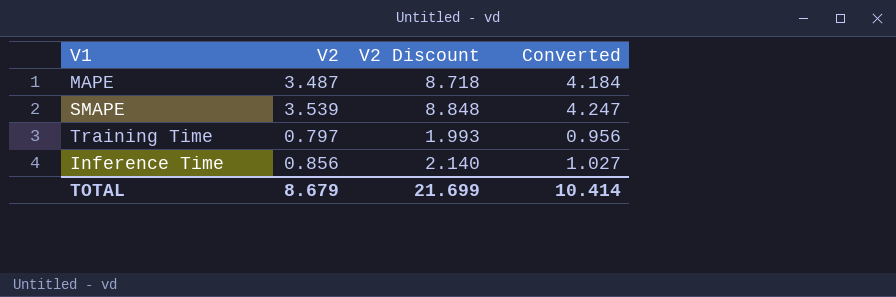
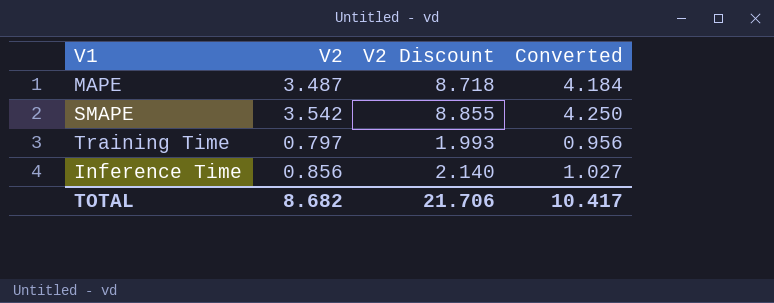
SMAPE | V2: 3.539 -> 3.542
SMAPE | V2 Discount: 8.848 -> 8.855
SMAPE | Converted: 4.247 -> 4.250
TOTAL | V2: 8.679 -> 8.682
TOTAL | V2 Discount: 21.699 -> 21.706
TOTAL | Converted: 10.414 -> 10.417

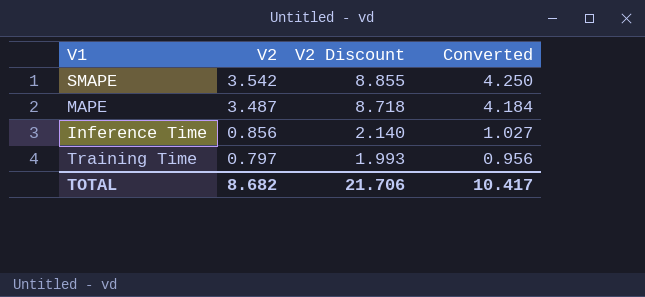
row order: none -> V2 descending

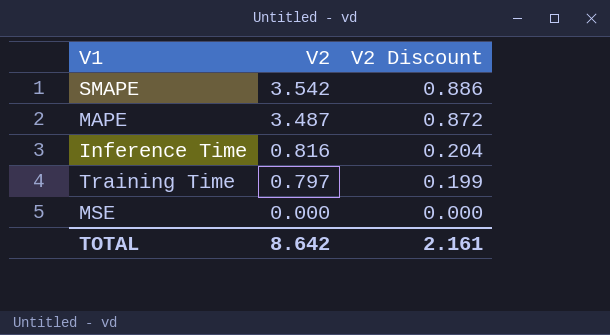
column Converted | formula: [V2] * 1.2 -> none
column V2 Discount | formula: [V2] * 2.5 -> [V2] * 0.25
Inference Time | V2: 0.856 -> 0.816
row MSE: none -> 0.000 | 0.000
TOTAL | V2: 8.682 -> 8.642
TOTAL | V2 Discount: 21.706 -> 2.161

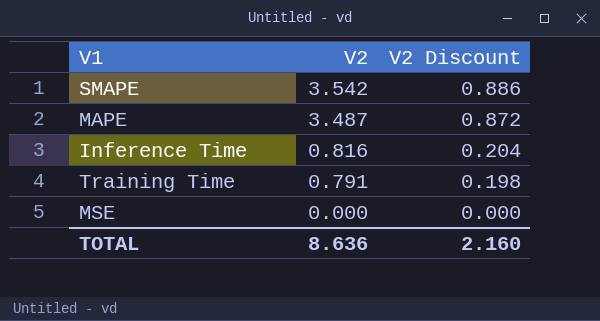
Training Time | V2: 0.797 -> 0.791
Training Time | V2 Discount: 0.199 -> 0.198
TOTAL | V2: 8.642 -> 8.636
TOTAL | V2 Discount: 2.161 -> 2.160

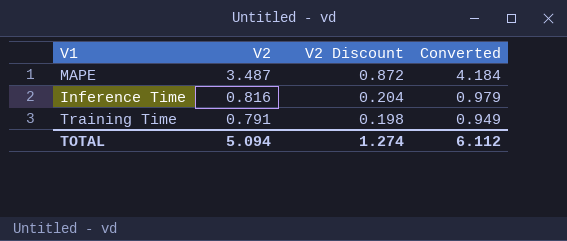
column Converted | formula: none -> [V2] * 1.2
row SMAPE: 3.542 | 0.886 -> none
row MSE: 0.000 | 0.000 -> none
TOTAL | V2: 8.636 -> 5.094
TOTAL | V2 Discount: 2.160 -> 1.274

